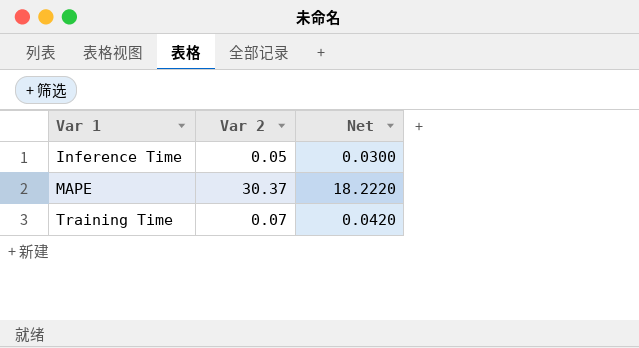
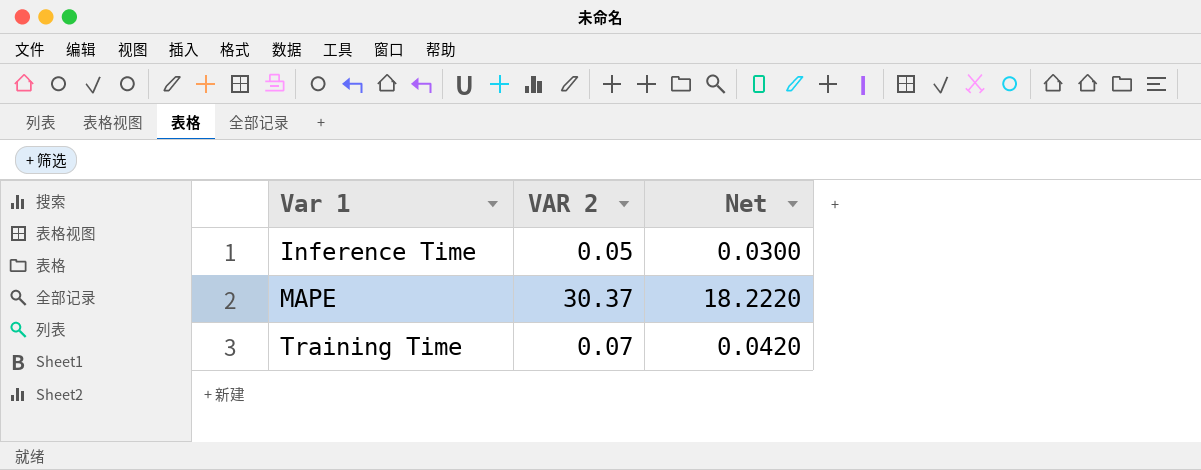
column name: Var 2 -> VAR 2

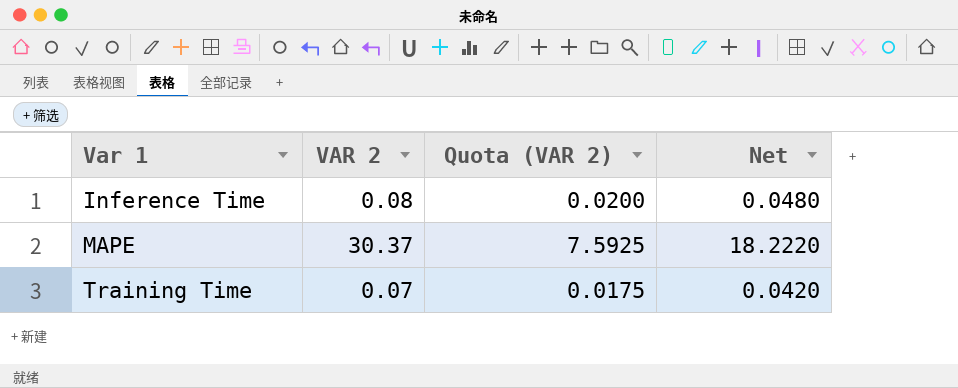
column Quota (VAR 2) | formula: none -> [VAR 2] * 0.25
Inference Time | VAR 2: 0.05 -> 0.08
Inference Time | Net: 0.0300 -> 0.0480

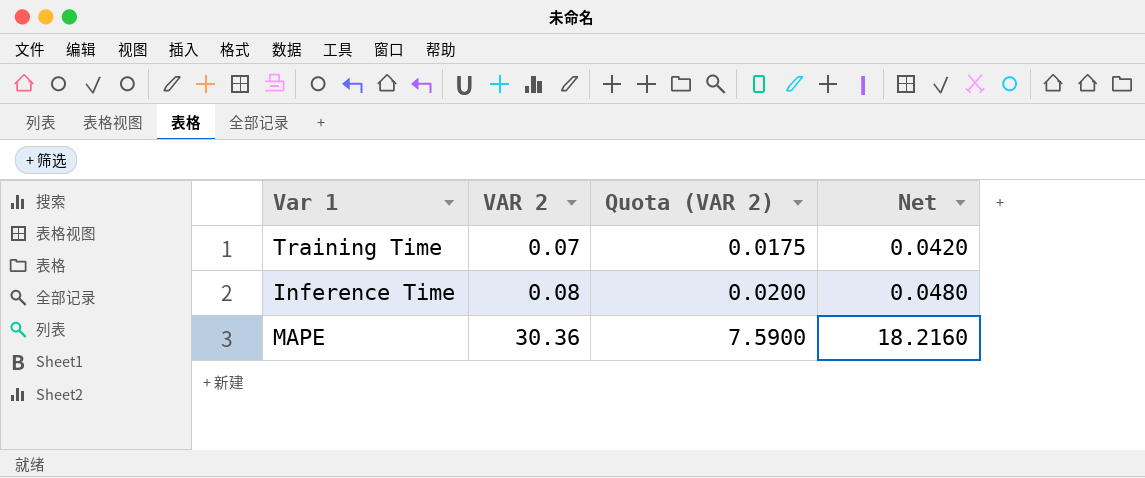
row order: Var 1 ascending -> VAR 2 ascending
MAPE | VAR 2: 30.37 -> 30.36
MAPE | Quota (VAR 2): 7.5925 -> 7.5900
MAPE | Net: 18.2220 -> 18.2160

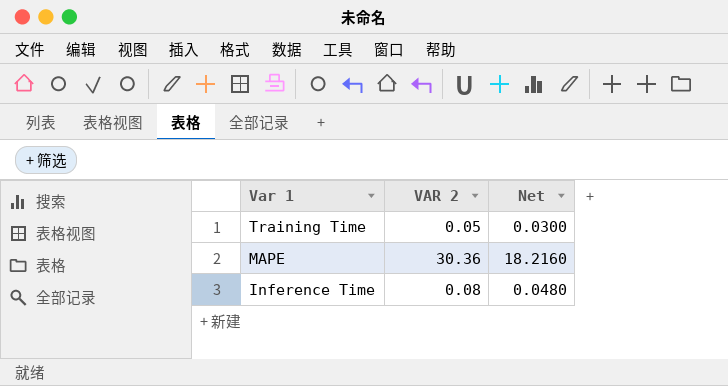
row order: VAR 2 ascending -> Var 1 descending
column Quota (VAR 2) | formula: [VAR 2] * 0.25 -> none
Training Time | VAR 2: 0.07 -> 0.05
Training Time | Net: 0.0420 -> 0.0300

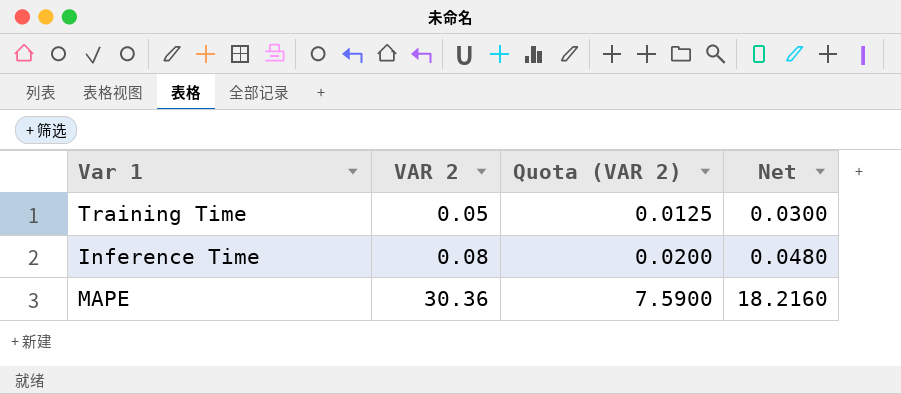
row order: Var 1 descending -> VAR 2 ascending
column Quota (VAR 2) | formula: none -> [VAR 2] * 0.25

